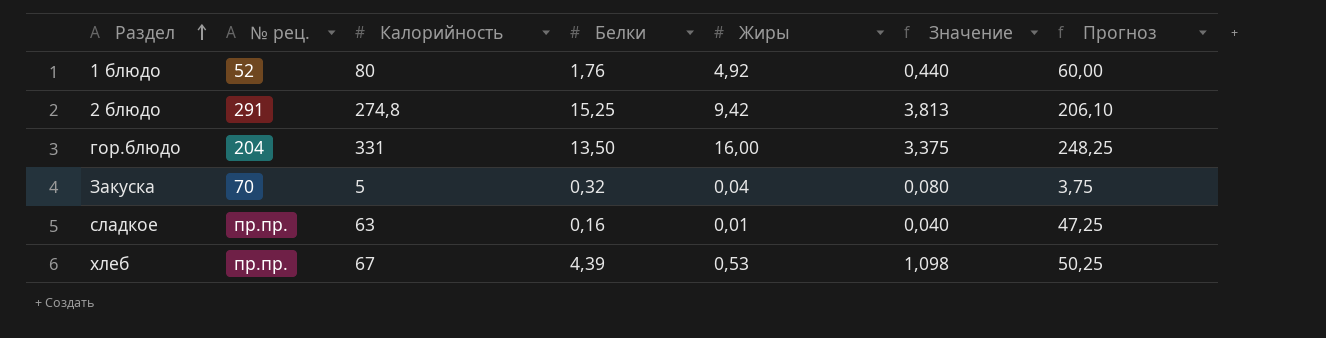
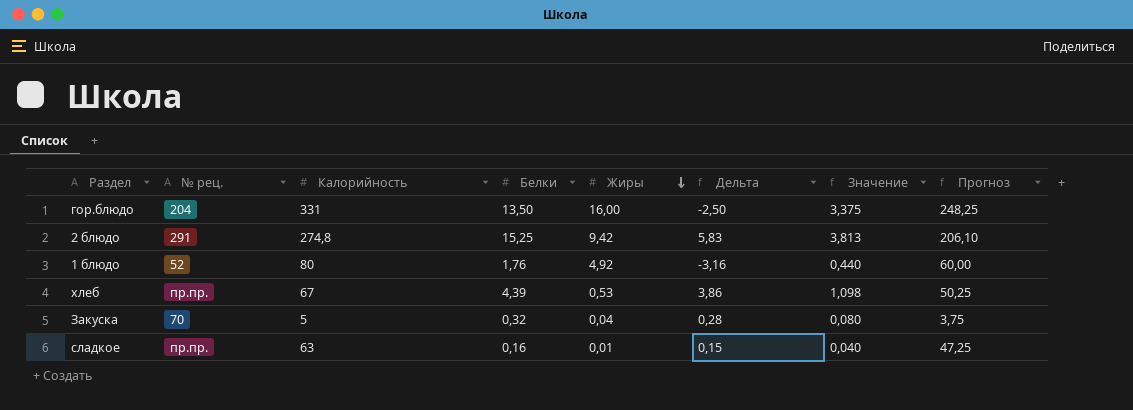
row order: Раздел ascending -> Жиры descending
column Дельта | formula: none -> [Белки] - [Жиры]

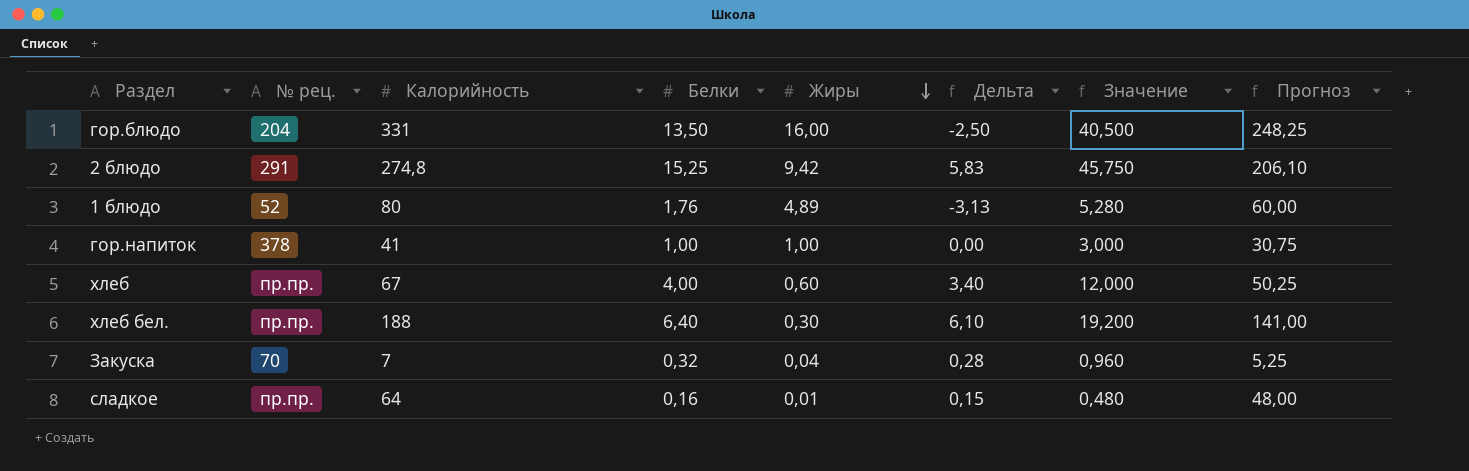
column Значение | formula: [Белки] * 0,25 -> [Белки] * 3
1 блюдо | Жиры: 4,92 -> 4,89
1 блюдо | Дельта: -3,16 -> -3,13
row гор.напиток: none -> 378 | 41 | 1,00 | 1,00 | 0,00 | 3,000 | 30,75
хлеб | Белки: 4,39 -> 4,00
хлеб | Жиры: 0,53 -> 0,60
хлеб | Дельта: 3,86 -> 3,40
row хлеб бел.: none -> пр.пр. | 188 | 6,40 | 0,30 | 6,10 | 19,200 | 141,00
Закуска | Калорийность: 5 -> 7
Закуска | Прогноз: 3,75 -> 5,25
сладкое | Калорийность: 63 -> 64
сладкое | Прогноз: 47,25 -> 48,00

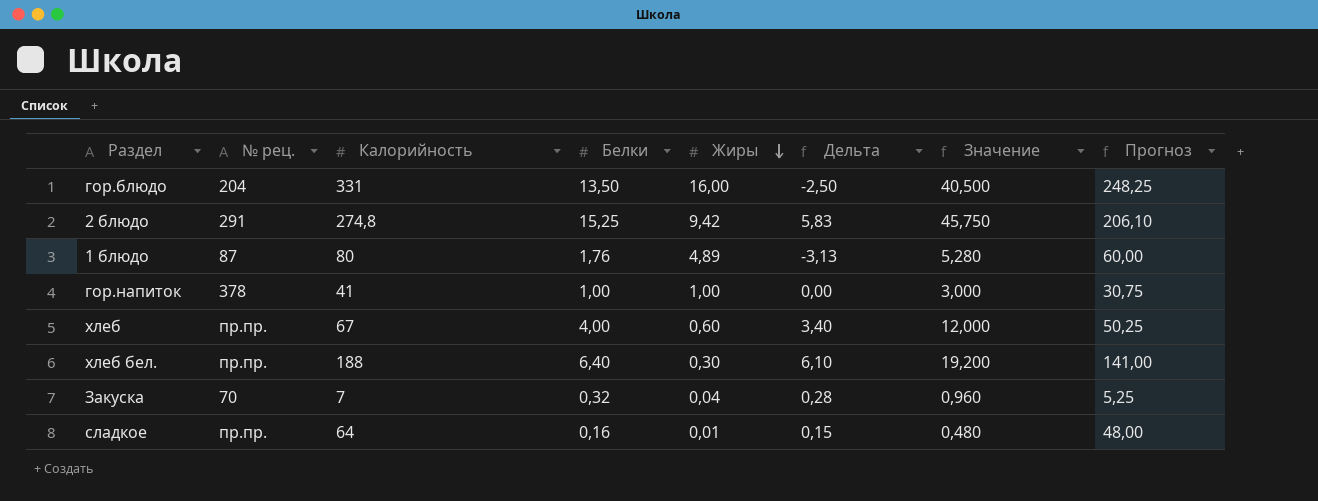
1 блюдо | № рец.: 52 -> 87

